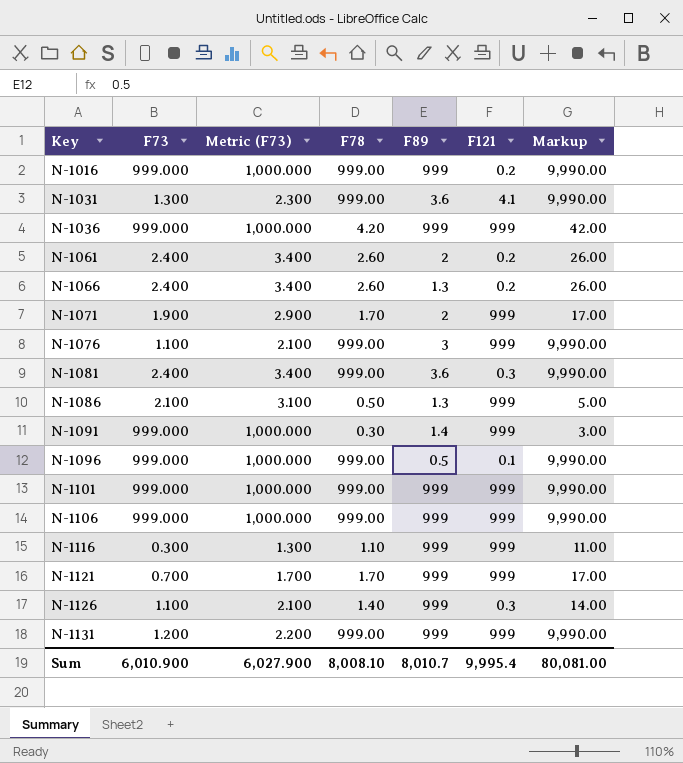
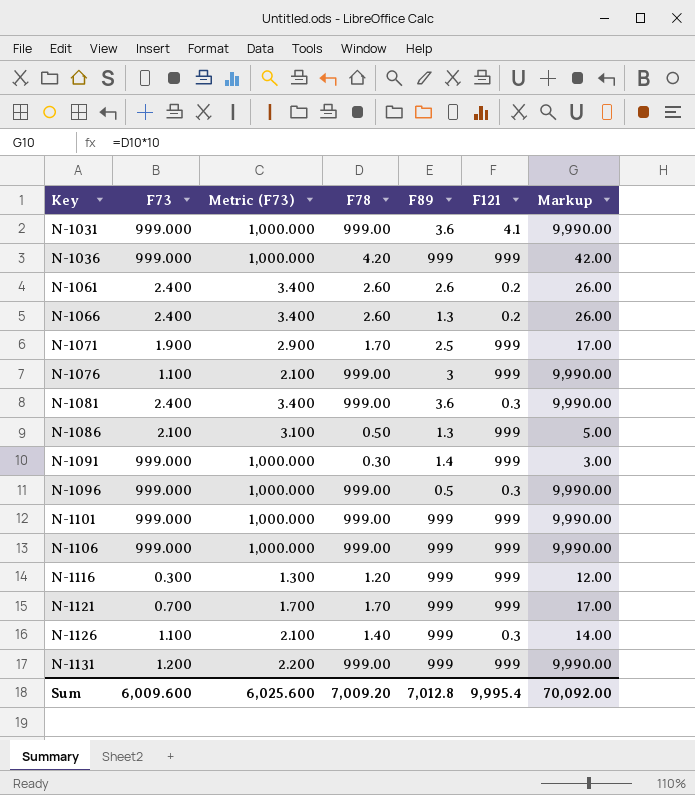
row N-1016: 999.000 | 1,000.000 | 999.00 | 999 | 0.2 | 9,990.00 -> none
N-1031 | F73: 1.300 -> 999.000
N-1031 | Metric (F73): 2.300 -> 1,000.000
N-1061 | F89: 2 -> 2.6
N-1071 | F89: 2 -> 2.5
N-1096 | F121: 0.1 -> 0.3
N-1116 | F78: 1.10 -> 1.20
N-1116 | Markup: 11.00 -> 12.00
Sum | F73: 6,010.900 -> 6,009.600
Sum | Metric (F73): 6,027.900 -> 6,025.600
Sum | F78: 8,008.10 -> 7,009.20
Sum | F89: 8,010.7 -> 7,012.8
Sum | Markup: 80,081.00 -> 70,092.00

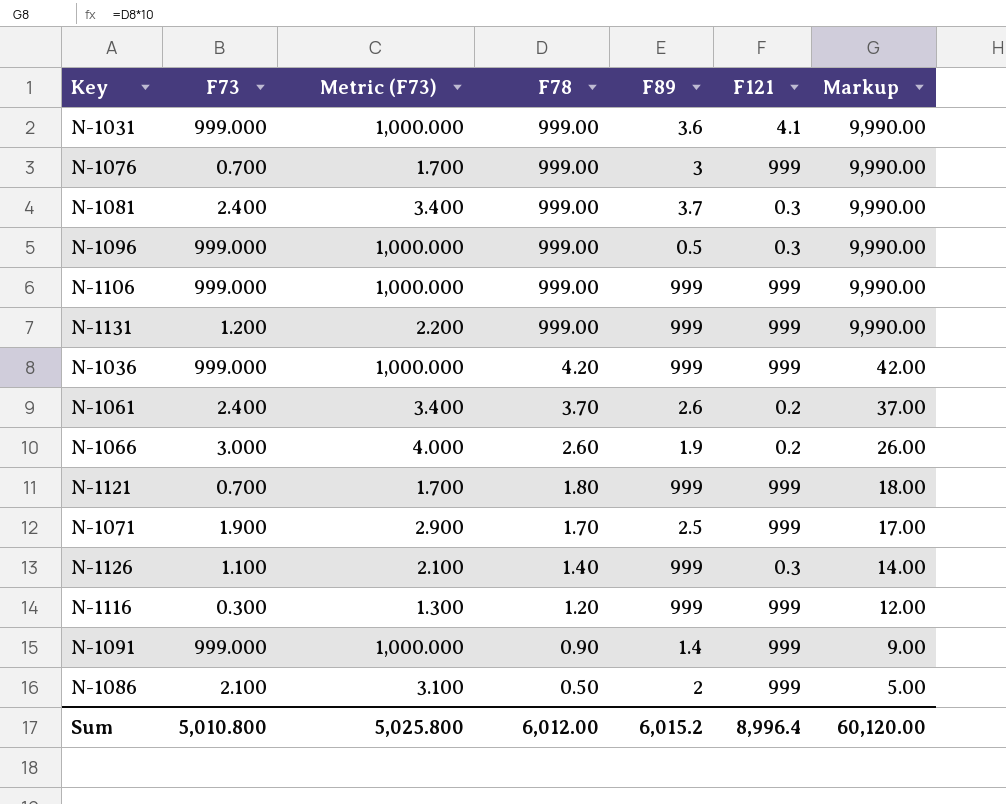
row order: Key ascending -> F78 descending
row N-1101: 999.000 | 1,000.000 | 999.00 | 999 | 999 | 9,990.00 -> none
N-1076 | F73: 1.100 -> 0.700
N-1076 | Metric (F73): 2.100 -> 1.700
N-1081 | F89: 3.6 -> 3.7
N-1061 | F78: 2.60 -> 3.70
N-1061 | Markup: 26.00 -> 37.00
N-1066 | F73: 2.400 -> 3.000
N-1066 | Metric (F73): 3.400 -> 4.000
N-1066 | F89: 1.3 -> 1.9
N-1121 | F78: 1.70 -> 1.80
N-1121 | Markup: 17.00 -> 18.00
N-1091 | F78: 0.30 -> 0.90
N-1091 | Markup: 3.00 -> 9.00
N-1086 | F89: 1.3 -> 2
Sum | F73: 6,009.600 -> 5,010.800
Sum | Metric (F73): 6,025.600 -> 5,025.800
Sum | F78: 7,009.20 -> 6,012.00
Sum | F89: 7,012.8 -> 6,015.2
Sum | F121: 9,995.4 -> 8,996.4
Sum | Markup: 70,092.00 -> 60,120.00

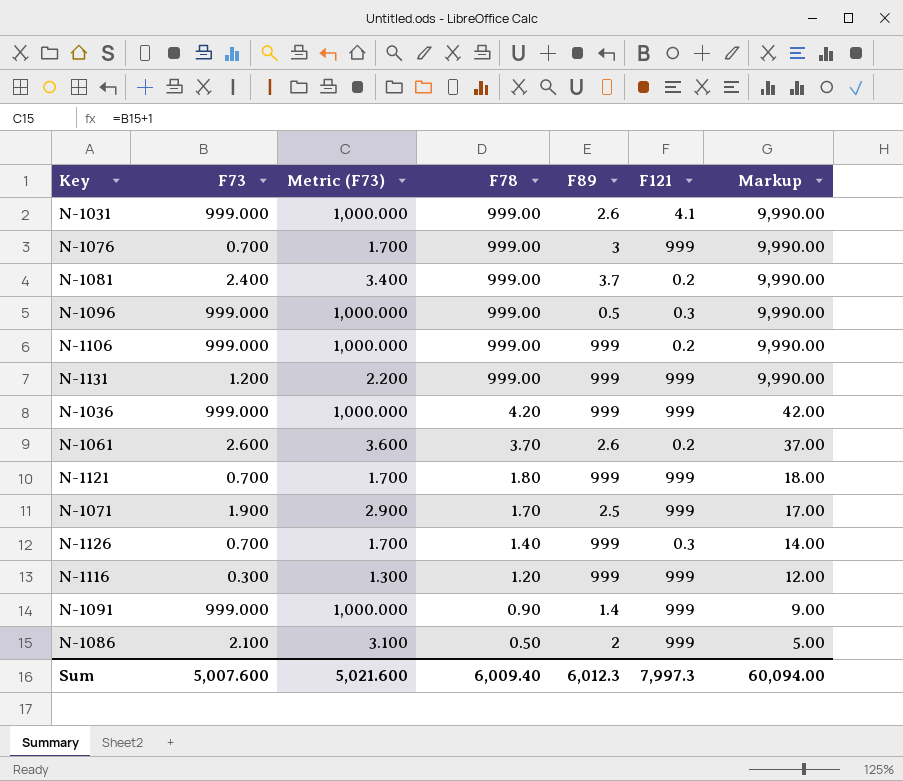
row N-1066: 3.000 | 4.000 | 2.60 | 1.9 | 0.2 | 26.00 -> none
N-1031 | F89: 3.6 -> 2.6
N-1081 | F121: 0.3 -> 0.2
N-1106 | F121: 999 -> 0.2
N-1061 | F73: 2.400 -> 2.600
N-1061 | Metric (F73): 3.400 -> 3.600
N-1126 | F73: 1.100 -> 0.700
N-1126 | Metric (F73): 2.100 -> 1.700
Sum | F73: 5,010.800 -> 5,007.600
Sum | Metric (F73): 5,025.800 -> 5,021.600
Sum | F78: 6,012.00 -> 6,009.40
Sum | F89: 6,015.2 -> 6,012.3
Sum | F121: 8,996.4 -> 7,997.3
Sum | Markup: 60,120.00 -> 60,094.00

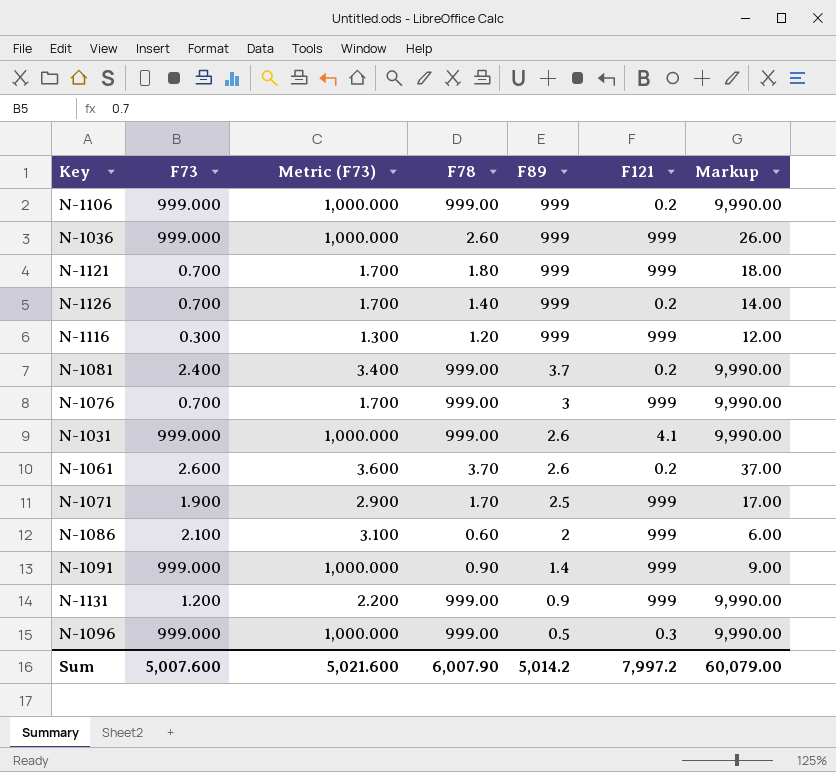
row order: F78 descending -> F89 descending
N-1036 | F78: 4.20 -> 2.60
N-1036 | Markup: 42.00 -> 26.00
N-1126 | F121: 0.3 -> 0.2
N-1086 | F78: 0.50 -> 0.60
N-1086 | Markup: 5.00 -> 6.00
N-1131 | F89: 999 -> 0.9
Sum | F78: 6,009.40 -> 6,007.90
Sum | F89: 6,012.3 -> 5,014.2
Sum | F121: 7,997.3 -> 7,997.2
Sum | Markup: 60,094.00 -> 60,079.00

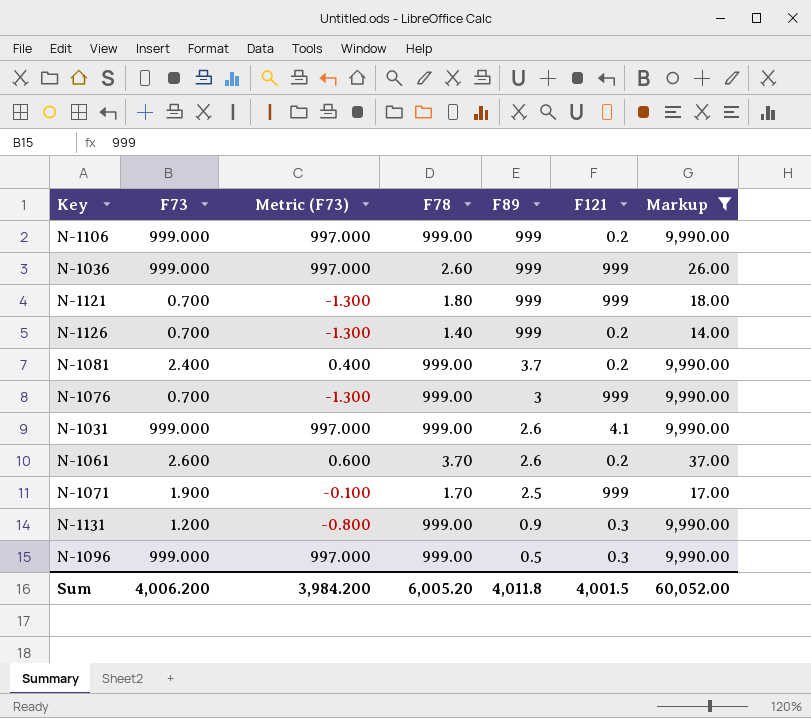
filter: none -> Markup >= 14.00
column Metric (F73) | formula: [F73] + 1 -> [F73] - 2
N-1131 | F121: 999 -> 0.3
Sum | F73: 5,007.600 -> 4,006.200
Sum | Metric (F73): 5,021.600 -> 3,984.200
Sum | F78: 6,007.90 -> 6,005.20
Sum | F89: 5,014.2 -> 4,011.8
Sum | F121: 7,997.2 -> 4,001.5
Sum | Markup: 60,079.00 -> 60,052.00

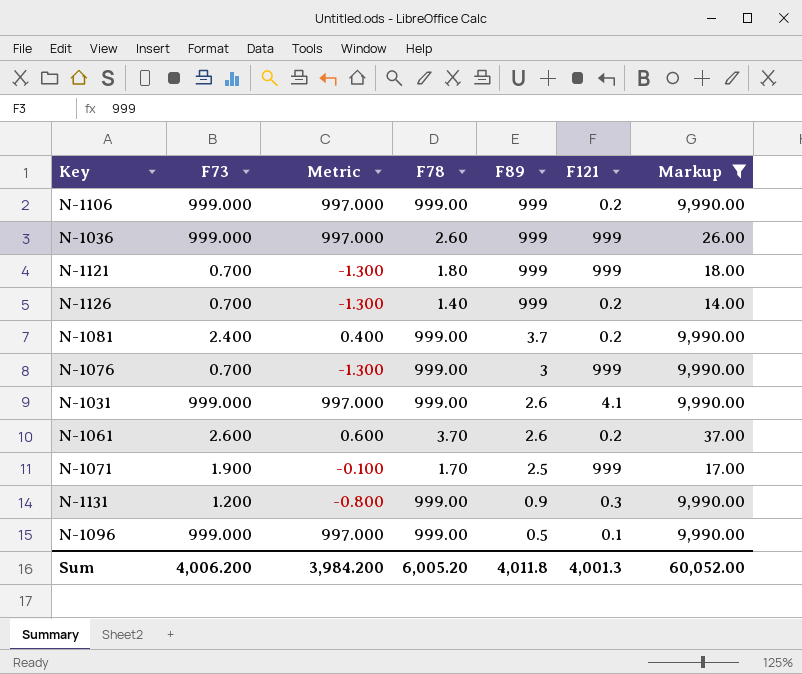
column name: Metric (F73) -> Metric
N-1096 | F121: 0.3 -> 0.1
Sum | F121: 4,001.5 -> 4,001.3

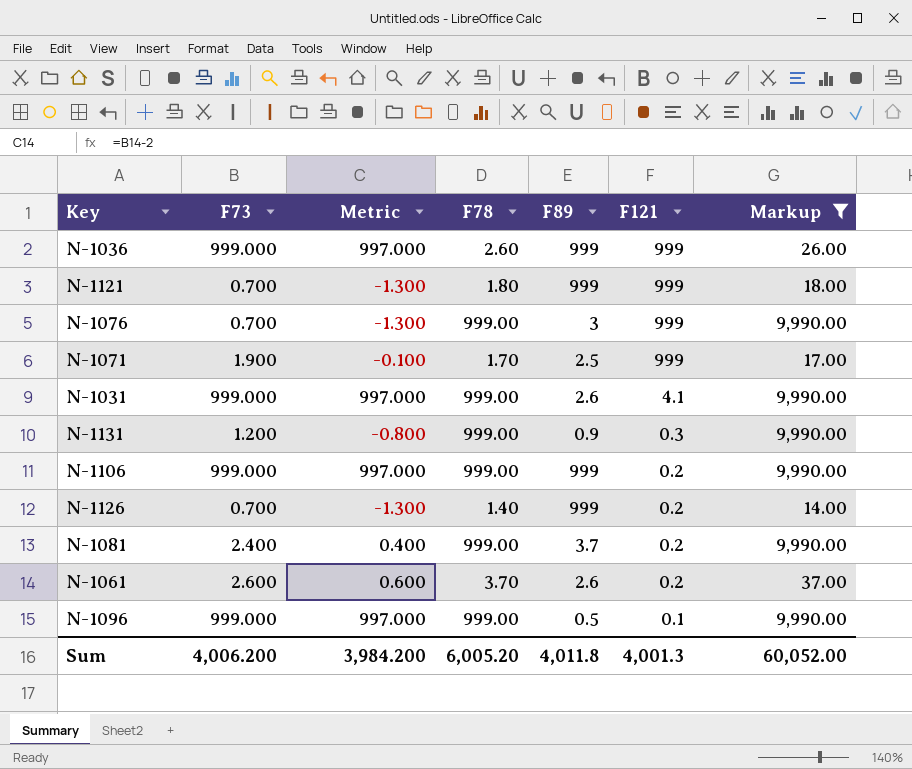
row order: F89 descending -> F121 descending

